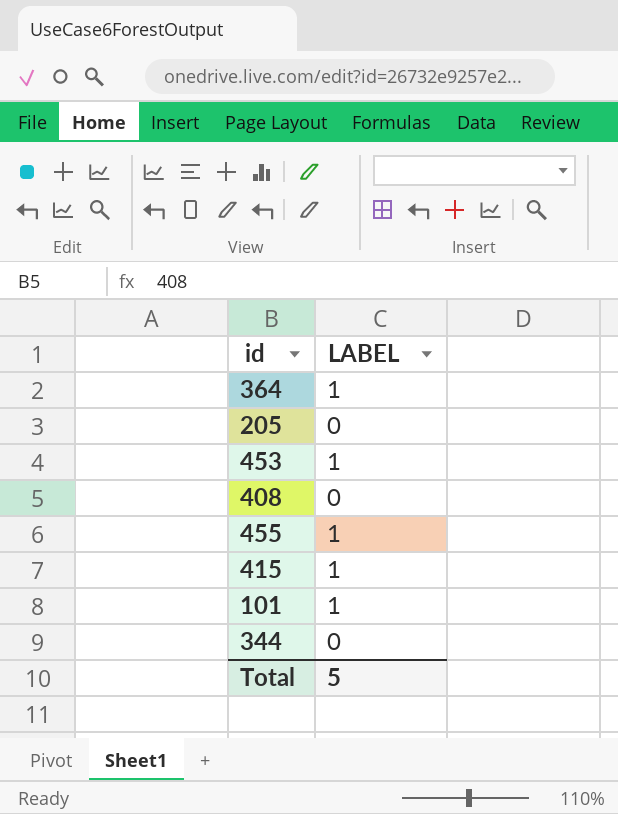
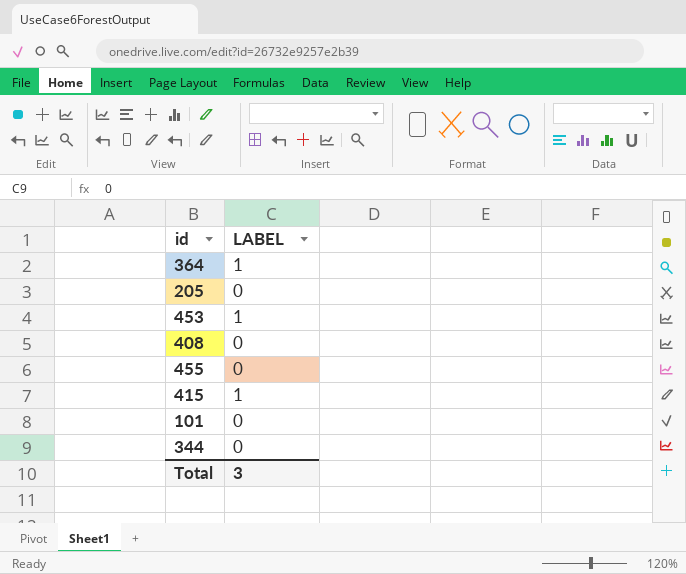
455 | LABEL: 1 -> 0
101 | LABEL: 1 -> 0
Total | LABEL: 5 -> 3

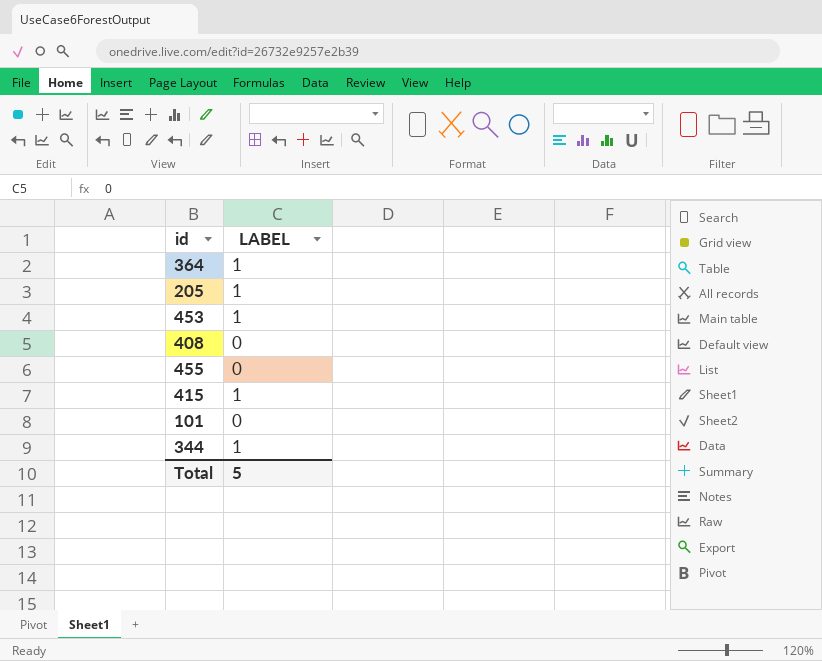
205 | LABEL: 0 -> 1
344 | LABEL: 0 -> 1
Total | LABEL: 3 -> 5

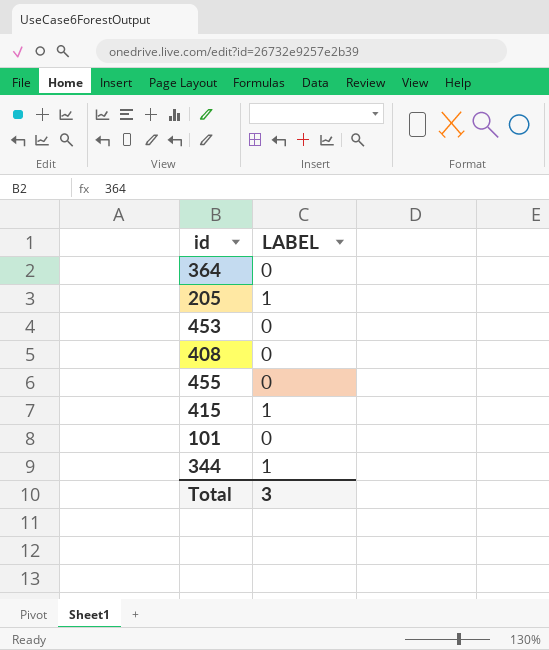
364 | LABEL: 1 -> 0
453 | LABEL: 1 -> 0
Total | LABEL: 5 -> 3

